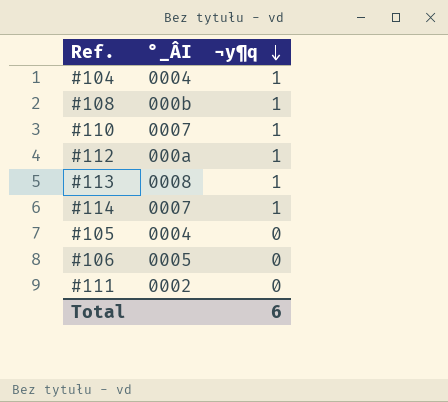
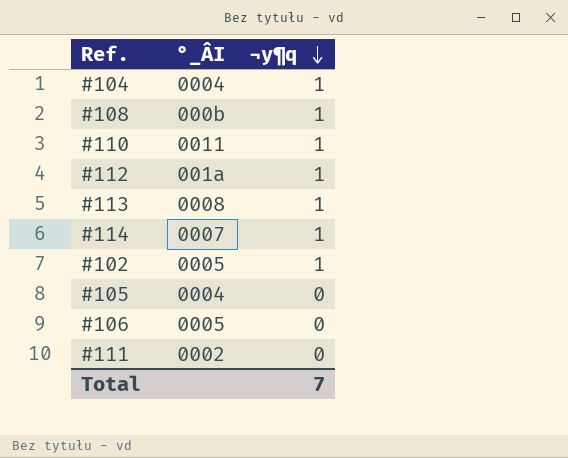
#110 | °_ÂI: 0007 -> 0011
#112 | °_ÂI: 000a -> 001a
row #102: none -> 0005 | 1
Total | ¬y¶q: 6 -> 7

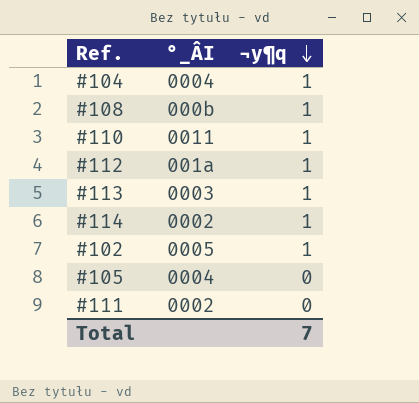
row #106: 0005 | 0 -> none
#113 | °_ÂI: 0008 -> 0003
#114 | °_ÂI: 0007 -> 0002

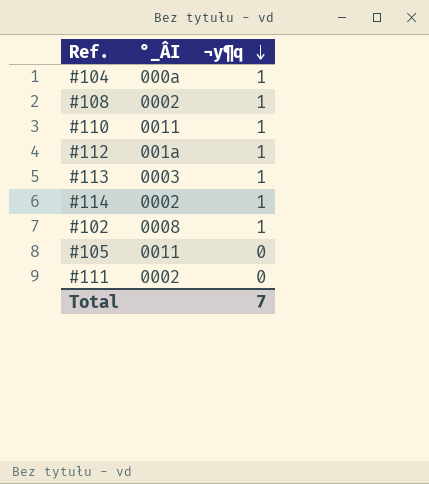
#104 | °_ÂI: 0004 -> 000a
#108 | °_ÂI: 000b -> 0002
#102 | °_ÂI: 0005 -> 0008
#105 | °_ÂI: 0004 -> 0011

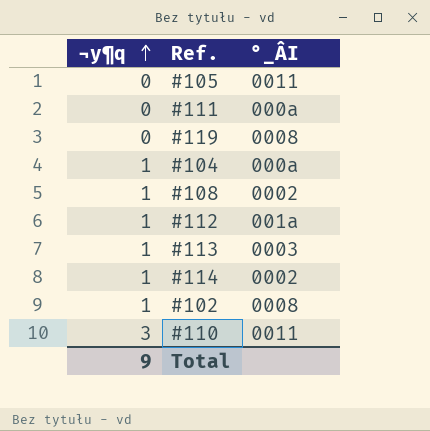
row order: ¬y¶q descending -> ¬y¶q ascending
column ¬y¶q | position: 3 -> 1
#111 | °_ÂI: 0002 -> 000a
row #119: none -> 0 | 0008
#110 | ¬y¶q: 1 -> 3
Total | ¬y¶q: 7 -> 9

